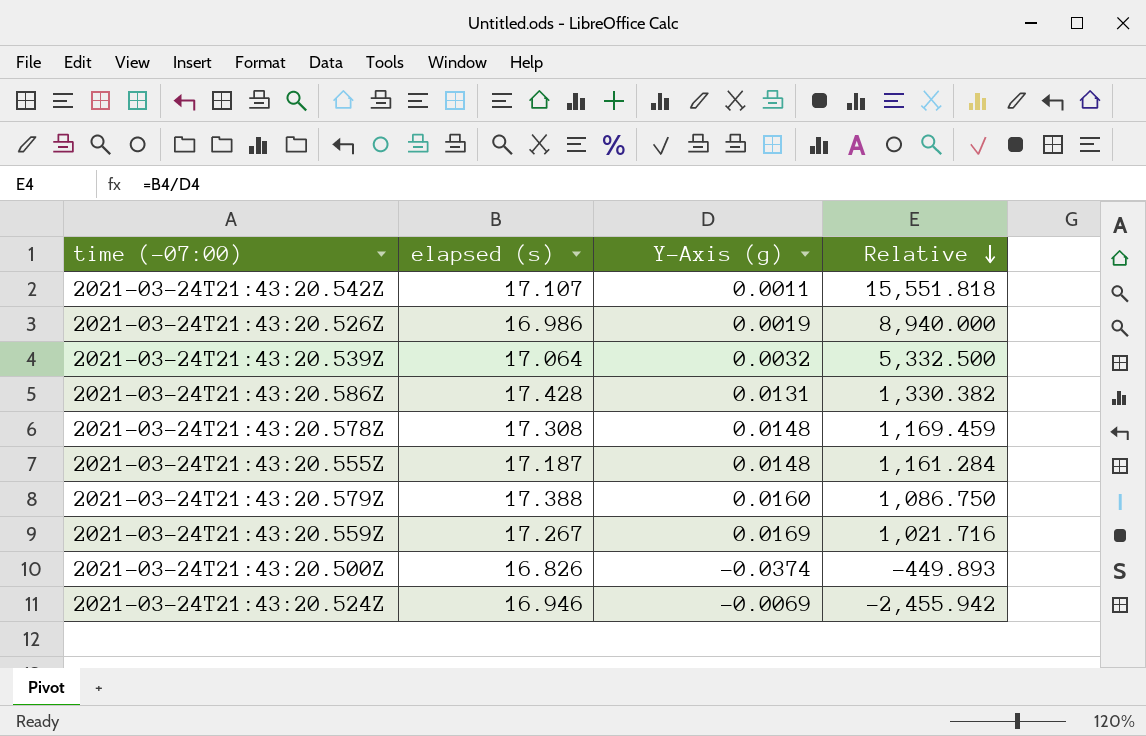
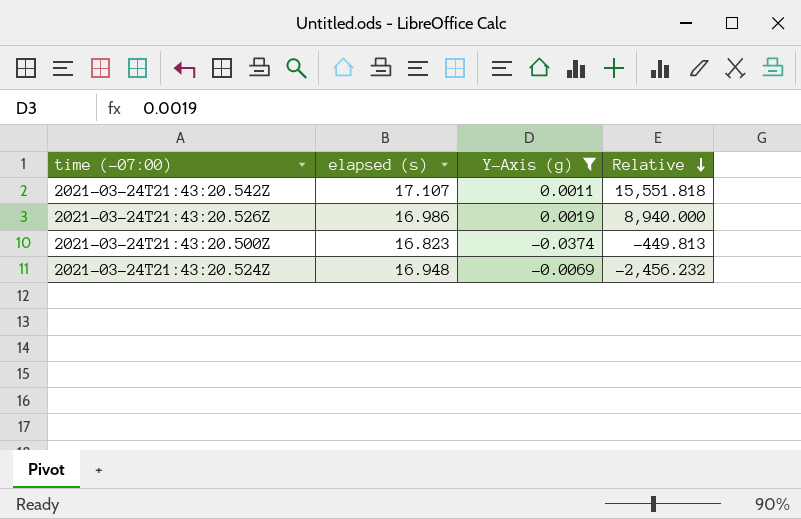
filter: none -> Y-Axis (g) <= 0.0019
2021-03-24T21:43:20.500Z | elapsed (s): 16.826 -> 16.823
2021-03-24T21:43:20.500Z | Relative: -449.893 -> -449.813
2021-03-24T21:43:20.524Z | elapsed (s): 16.946 -> 16.948
2021-03-24T21:43:20.524Z | Relative: -2,455.942 -> -2,456.232

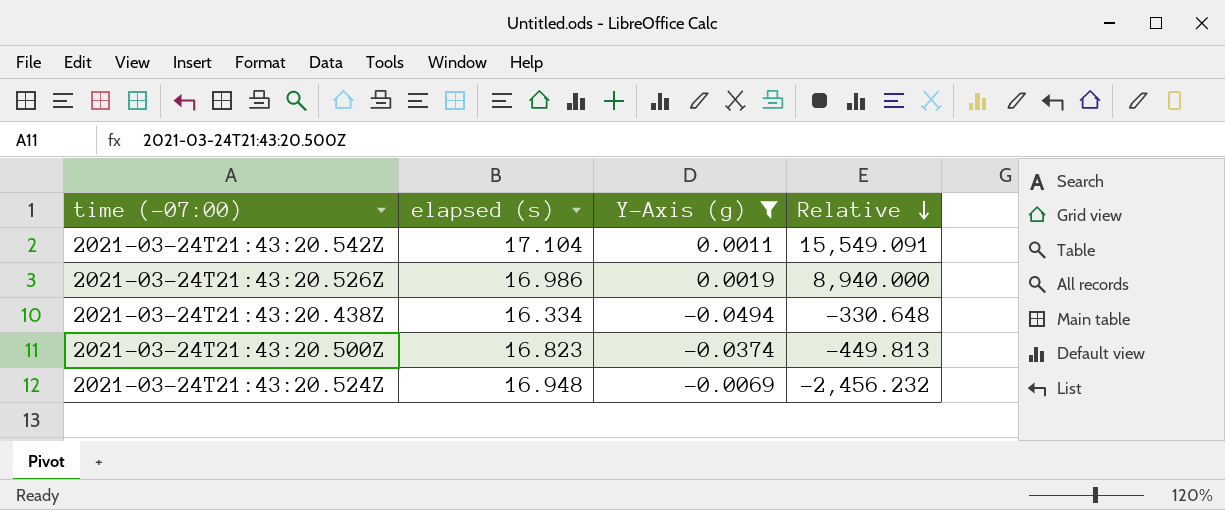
2021-03-24T21:43:20.542Z | elapsed (s): 17.107 -> 17.104
2021-03-24T21:43:20.542Z | Relative: 15,551.818 -> 15,549.091
row 2021-03-24T21:43:20.438Z: none -> 16.334 | -0.0494 | -330.648

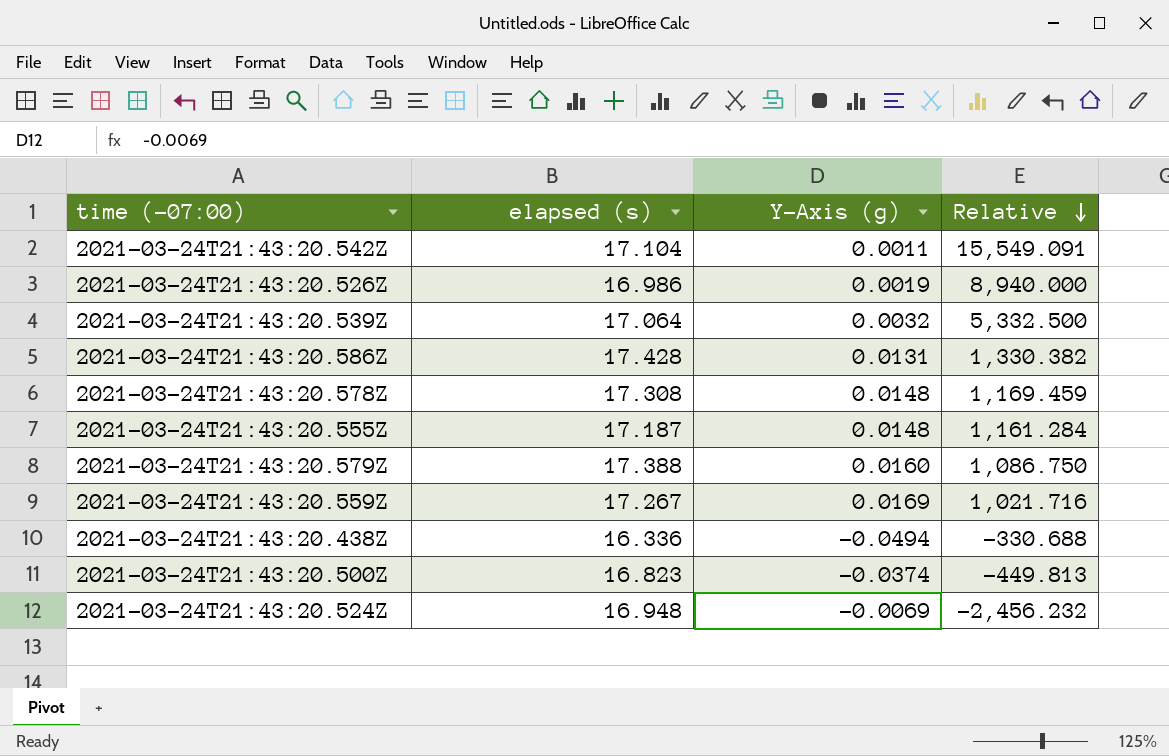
filter: Y-Axis (g) <= 0.0019 -> none
2021-03-24T21:43:20.438Z | elapsed (s): 16.334 -> 16.336
2021-03-24T21:43:20.438Z | Relative: -330.648 -> -330.688

